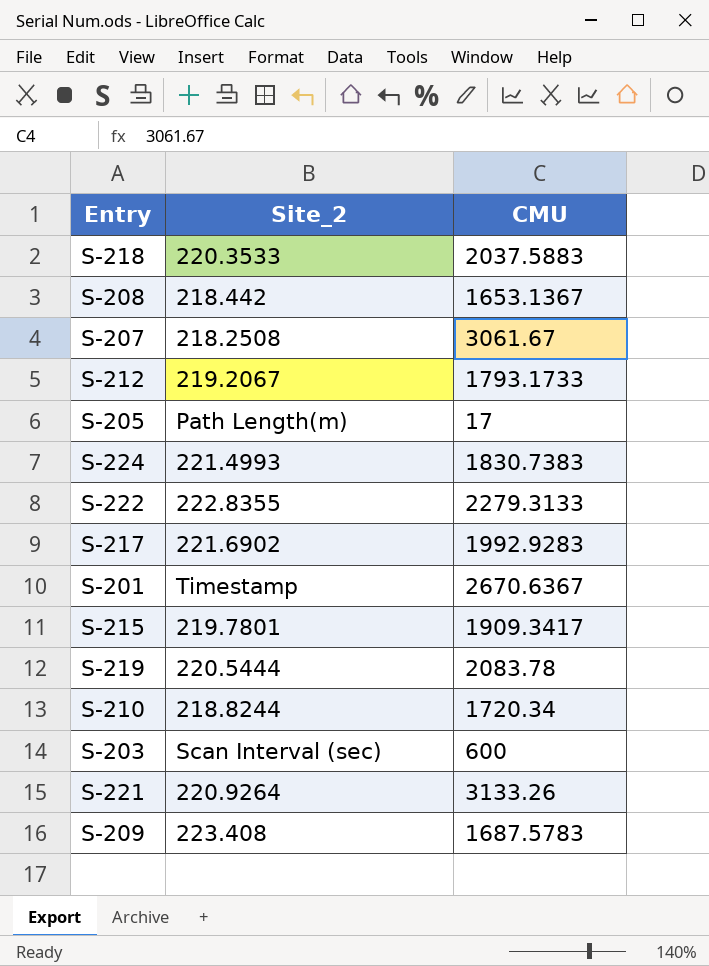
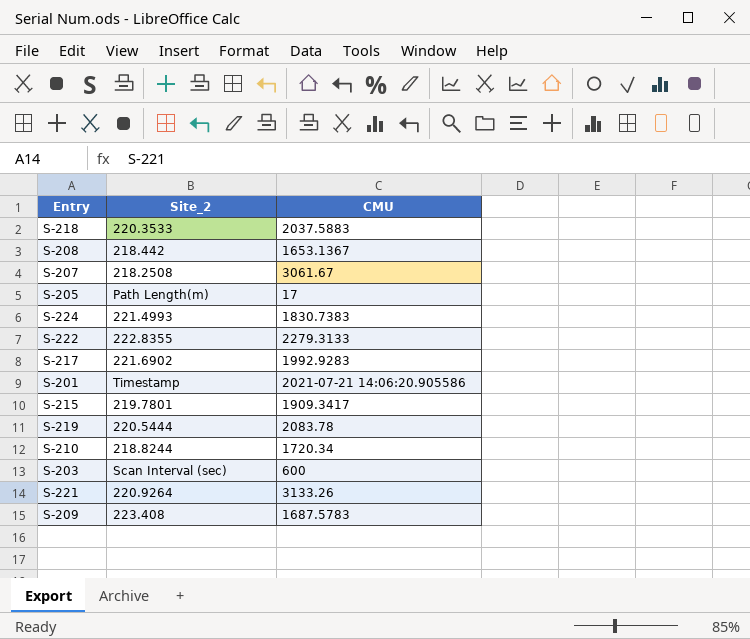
row S-212: 219.2067 | 1793.1733 -> none
S-201 | CMU: 2670.6367 -> 2021-07-21 14:06:20.905586

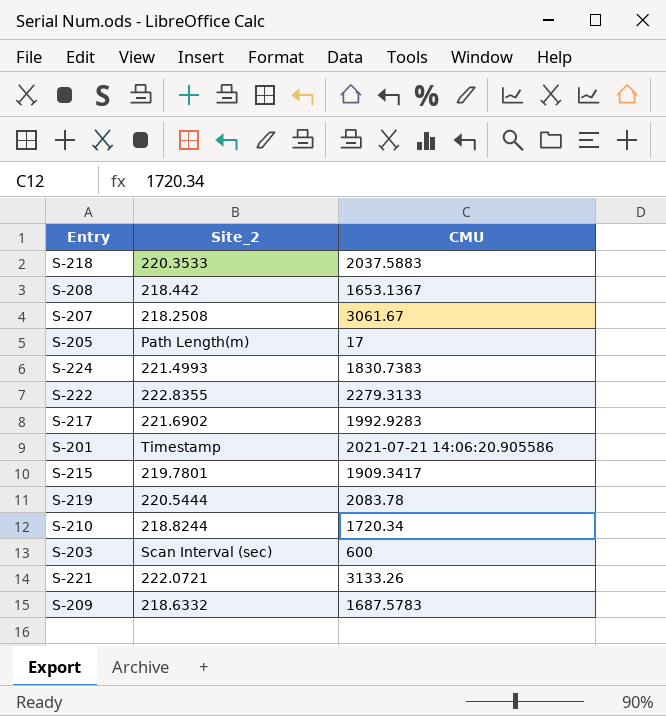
S-221 | Site_2: 220.9264 -> 222.0721
S-209 | Site_2: 223.408 -> 218.6332

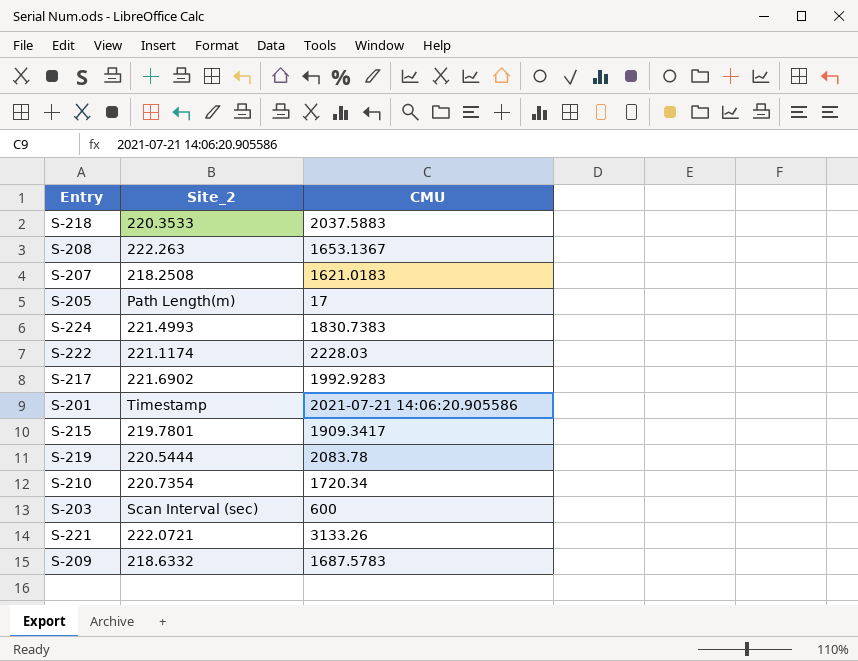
S-208 | Site_2: 218.442 -> 222.263
S-207 | CMU: 3061.67 -> 1621.0183
S-222 | Site_2: 222.8355 -> 221.1174
S-222 | CMU: 2279.3133 -> 2228.03
S-210 | Site_2: 218.8244 -> 220.7354

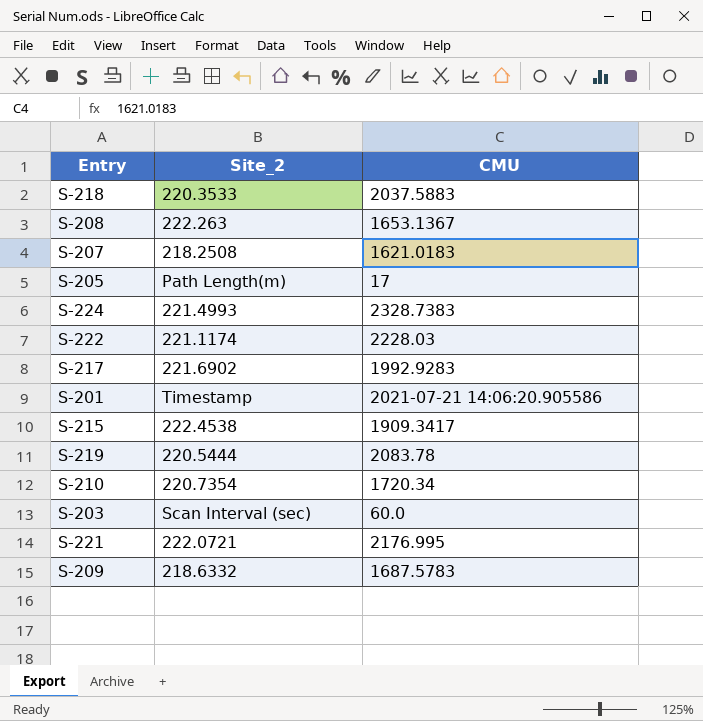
S-224 | CMU: 1830.7383 -> 2328.7383
S-215 | Site_2: 219.7801 -> 222.4538
S-203 | CMU: 600 -> 60.0
S-221 | CMU: 3133.26 -> 2176.995

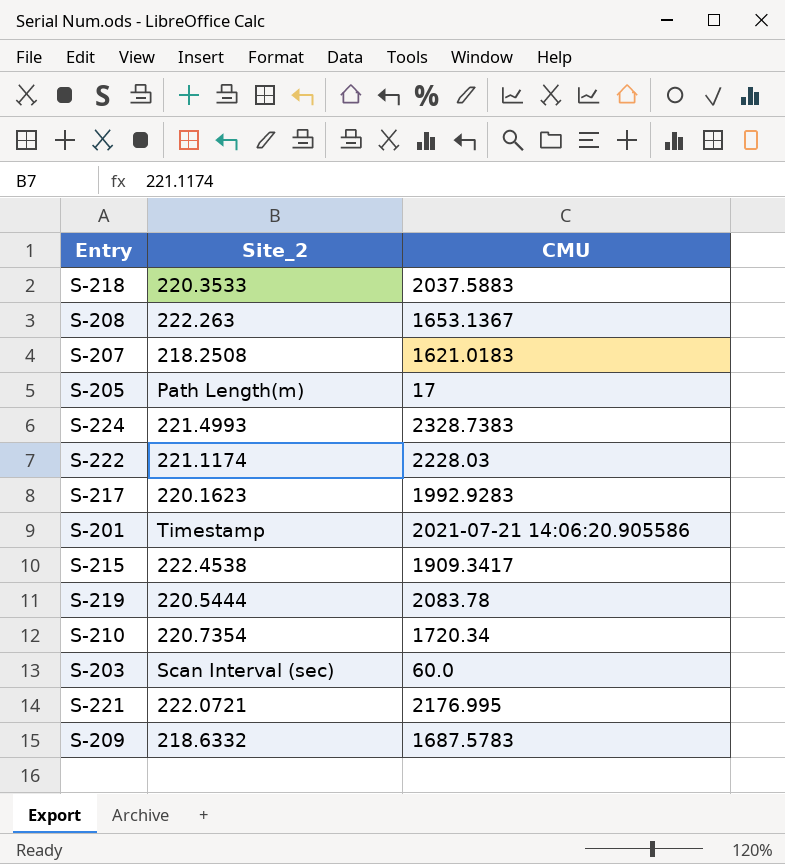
S-217 | Site_2: 221.6902 -> 220.1623

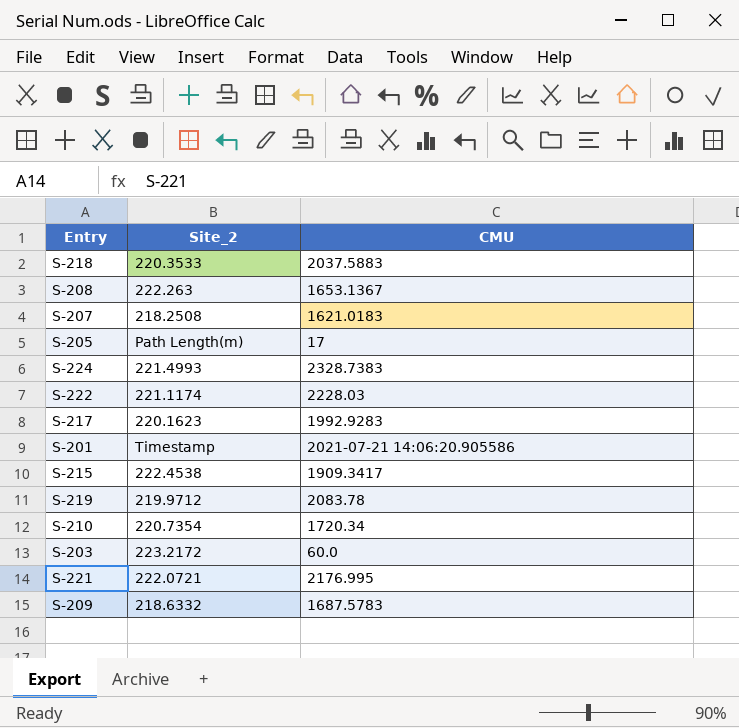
S-219 | Site_2: 220.5444 -> 219.9712
S-203 | Site_2: Scan Interval (sec) -> 223.2172

